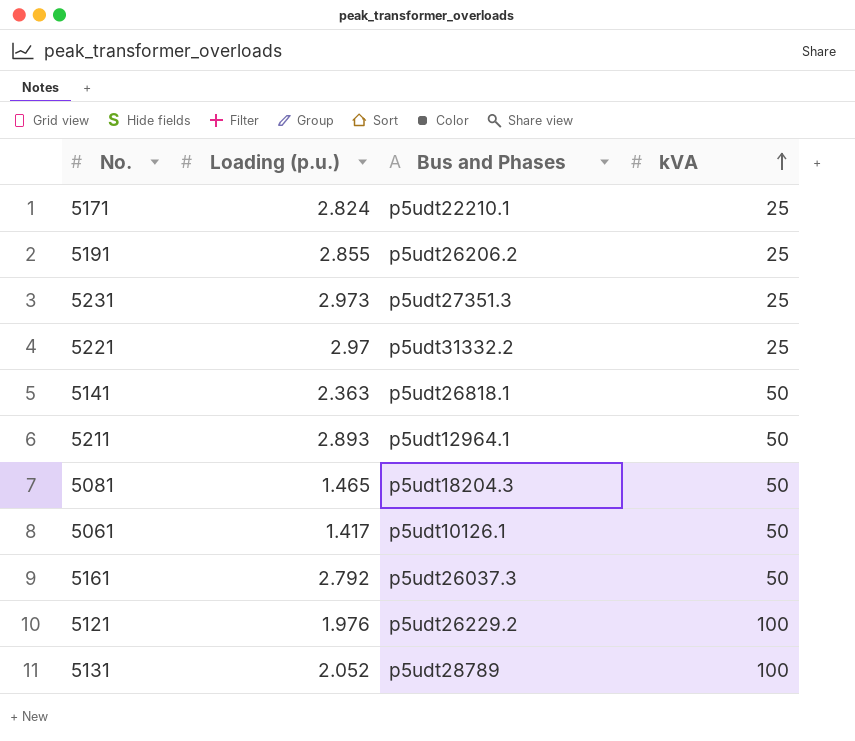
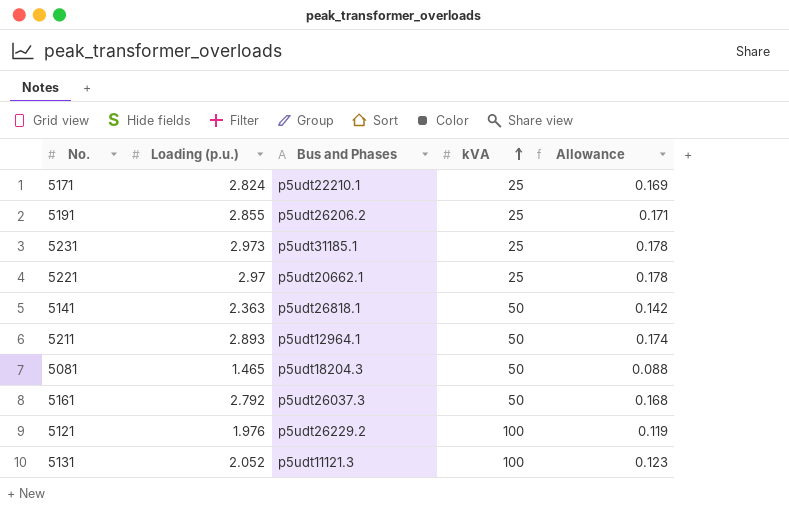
column Allowance | formula: none -> [Loading (p.u.)] * 0.06
row 5061: 1.417 | p5udt10126.1 | 50 -> none
5231 | Bus and Phases: p5udt27351.3 -> p5udt31185.1
5221 | Bus and Phases: p5udt31332.2 -> p5udt20662.1
5131 | Bus and Phases: p5udt28789 -> p5udt11121.3

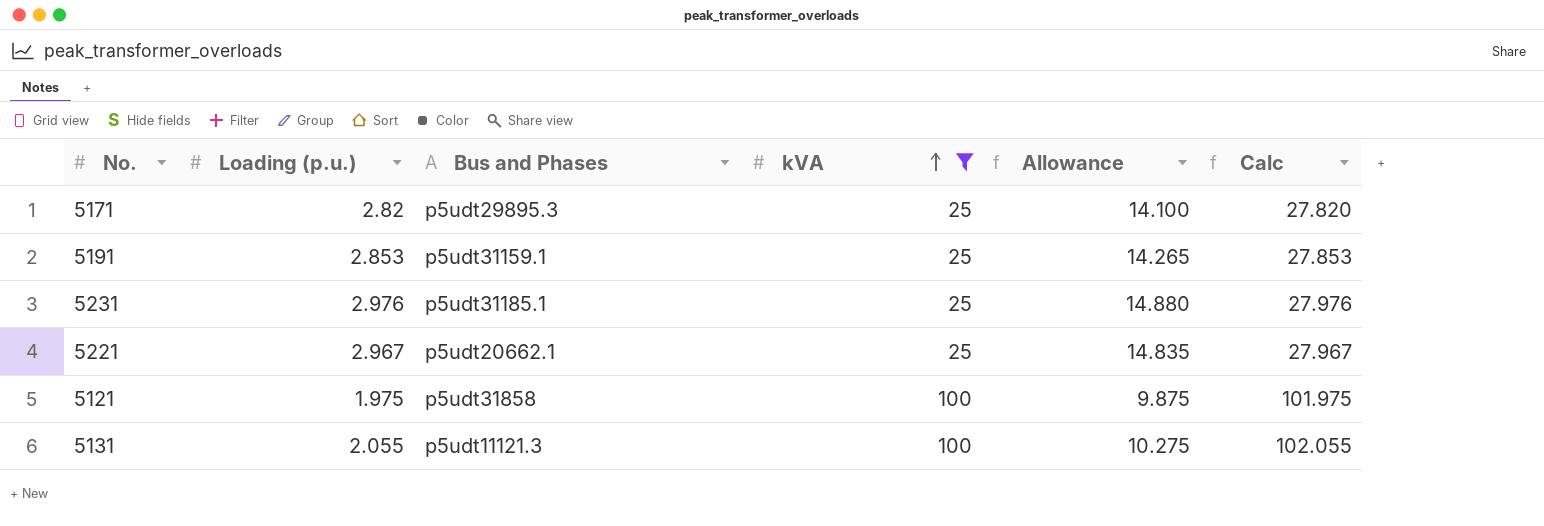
filter: none -> kVA != 50
column Allowance | formula: [Loading (p.u.)] * 0.06 -> [Loading (p.u.)] * 5
column Calc | formula: none -> [Loading (p.u.)] + [kVA]
5171 | Loading (p.u.): 2.824 -> 2.82
5171 | Bus and Phases: p5udt22210.1 -> p5udt29895.3
5191 | Loading (p.u.): 2.855 -> 2.853
5191 | Bus and Phases: p5udt26206.2 -> p5udt31159.1
5231 | Loading (p.u.): 2.973 -> 2.976
5221 | Loading (p.u.): 2.97 -> 2.967
5121 | Loading (p.u.): 1.976 -> 1.975
5121 | Bus and Phases: p5udt26229.2 -> p5udt31858
5131 | Loading (p.u.): 2.052 -> 2.055

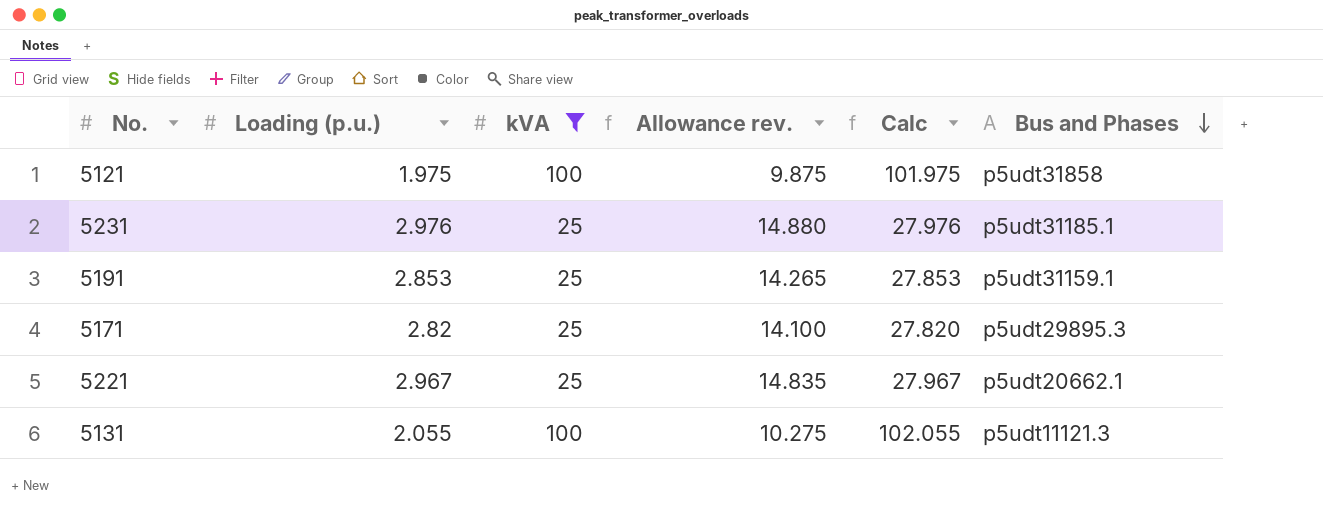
row order: kVA ascending -> Bus and Phases descending
column name: Allowance -> Allowance rev.
column Bus and Phases | position: 3 -> 6

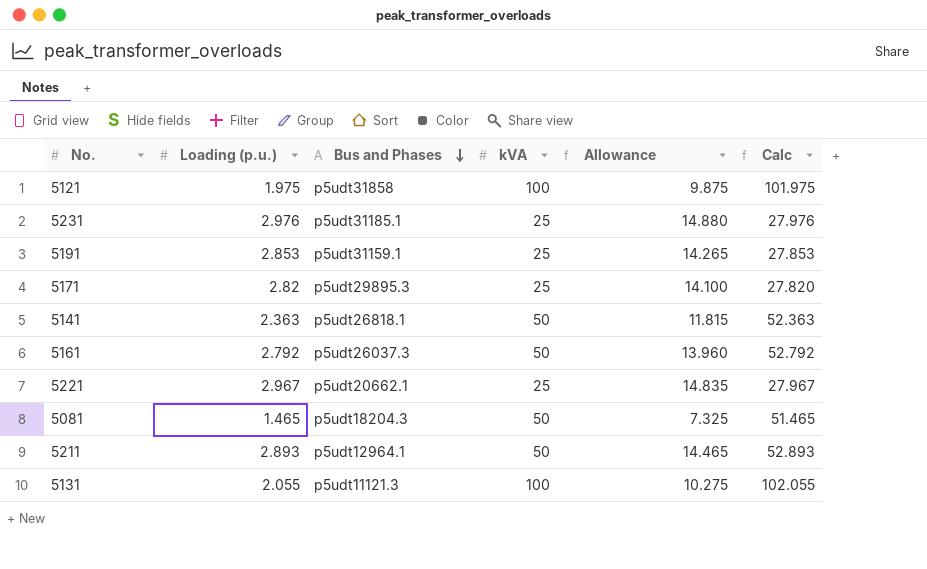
filter: kVA != 50 -> none
column Bus and Phases | position: 6 -> 3
column name: Allowance rev. -> Allowance

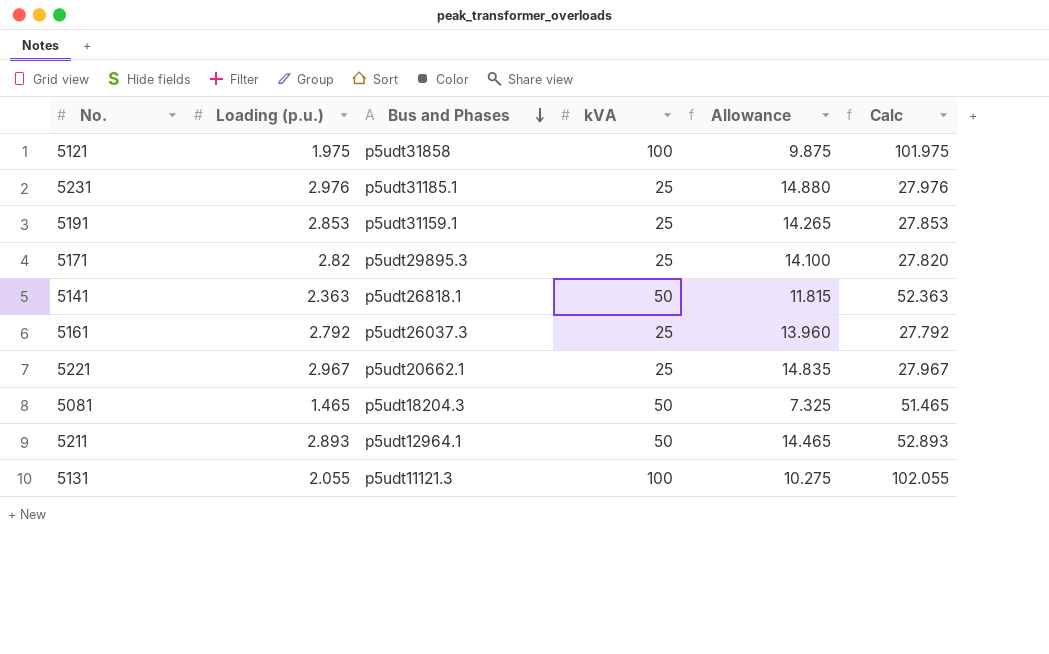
5161 | kVA: 50 -> 25
5161 | Calc: 52.792 -> 27.792

